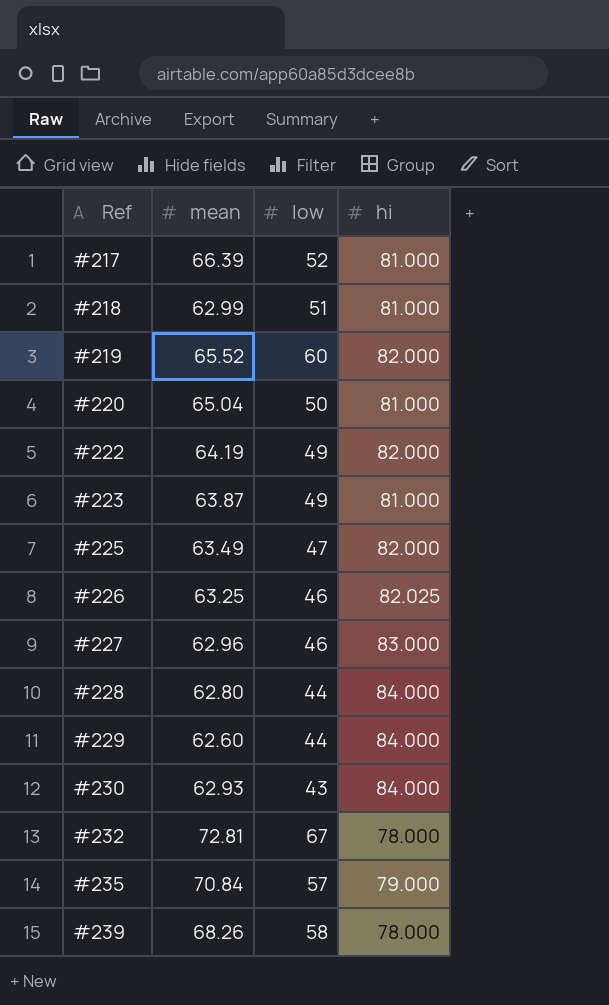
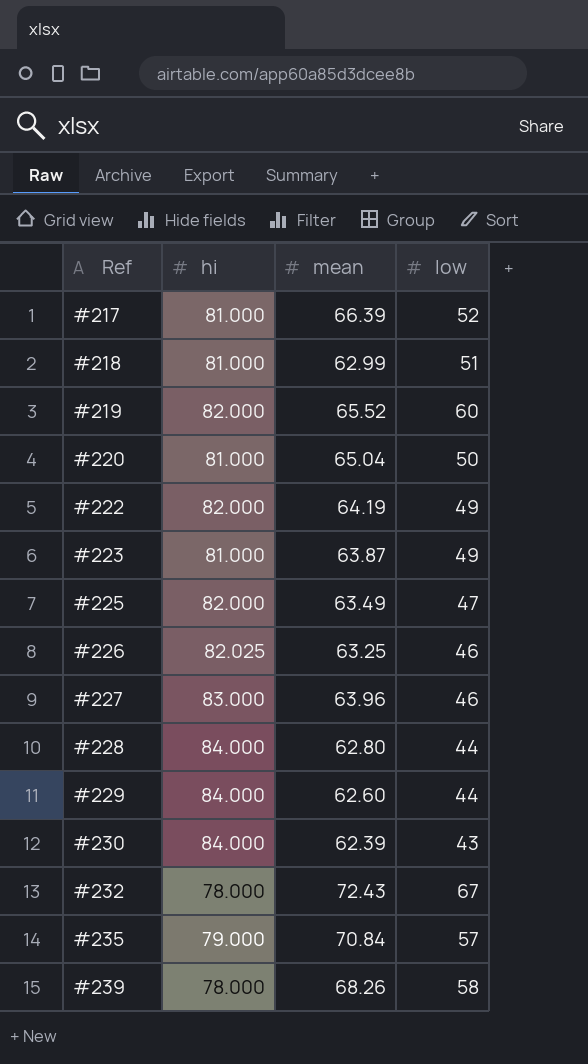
column hi | position: 4 -> 2
#227 | mean: 62.96 -> 63.96
#230 | mean: 62.93 -> 62.39
#232 | mean: 72.81 -> 72.43

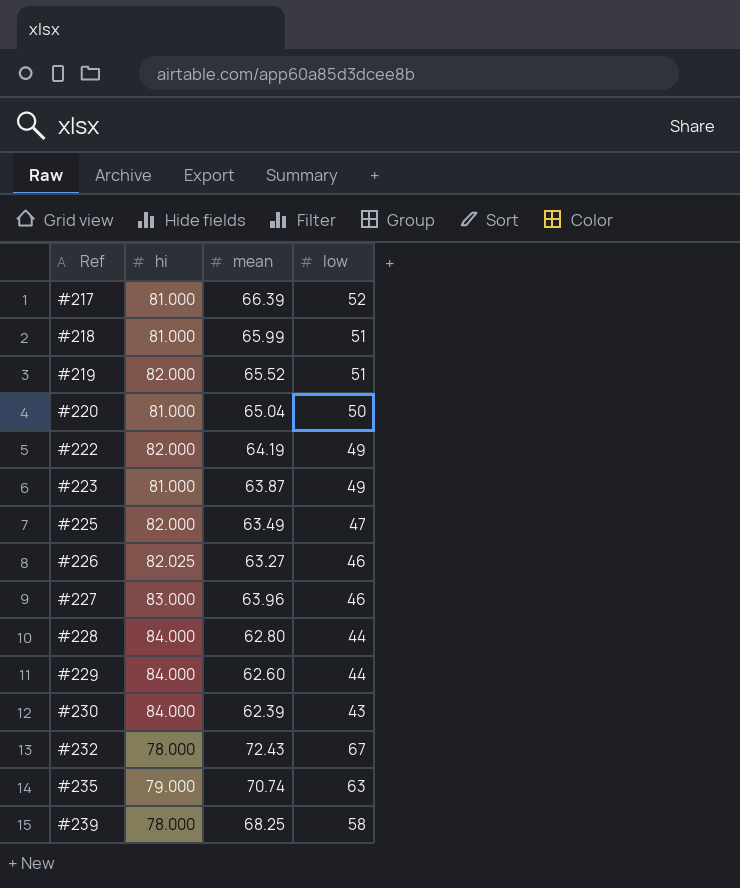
#218 | mean: 62.99 -> 65.99
#219 | low: 60 -> 51
#226 | mean: 63.25 -> 63.27
#235 | mean: 70.84 -> 70.74
#235 | low: 57 -> 63
#239 | mean: 68.26 -> 68.25

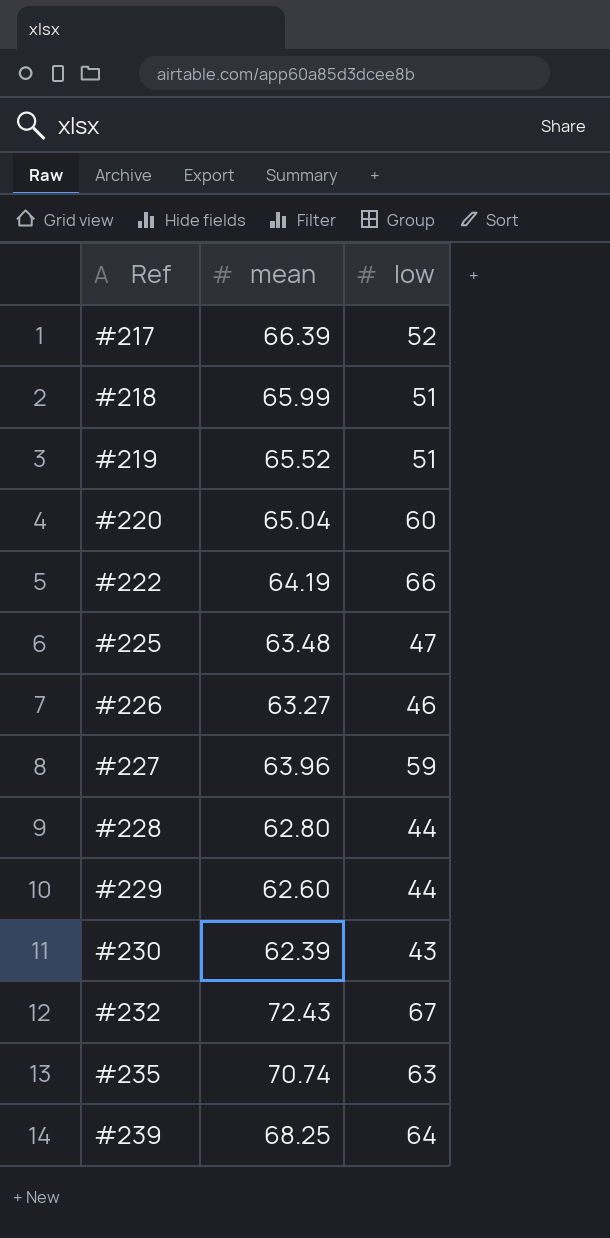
column hi | position: 2 -> none
row #223: 81.000 | 63.87 | 49 -> none
#220 | low: 50 -> 60
#222 | low: 49 -> 66
#225 | mean: 63.49 -> 63.48
#227 | low: 46 -> 59
#239 | low: 58 -> 64

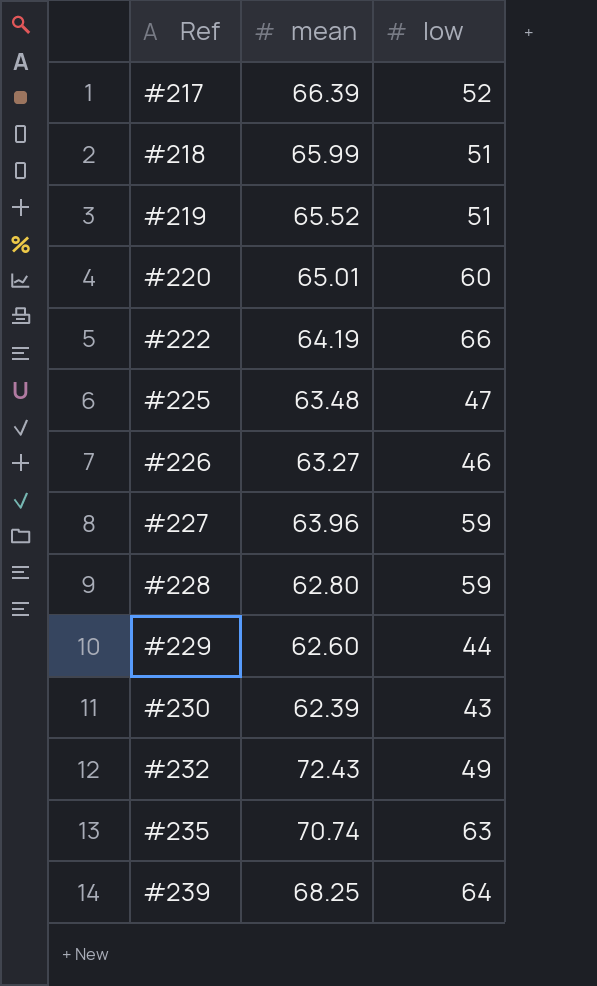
#220 | mean: 65.04 -> 65.01
#228 | low: 44 -> 59
#232 | low: 67 -> 49

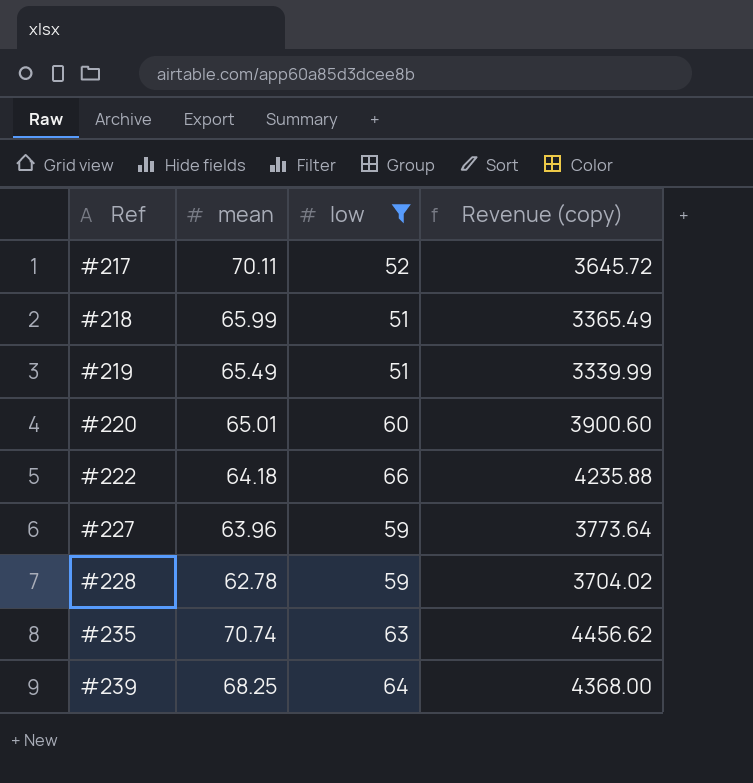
filter: none -> low >= 51
column Revenue (copy) | formula: none -> [mean] * [low]
#217 | mean: 66.39 -> 70.11
#219 | mean: 65.52 -> 65.49
#222 | mean: 64.19 -> 64.18
#228 | mean: 62.80 -> 62.78

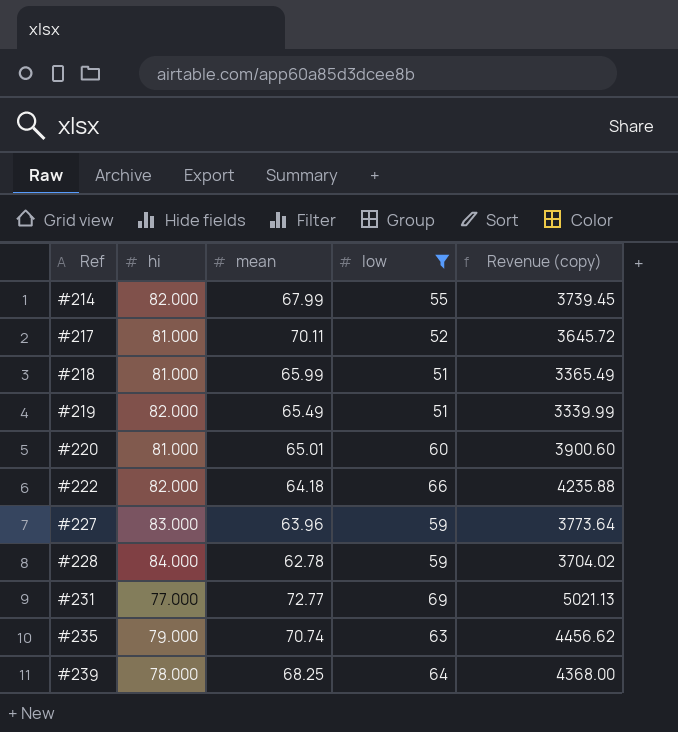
column hi | position: none -> 2
row #214: none -> 82.000 | 67.99 | 55 | 3739.45
row #231: none -> 77.000 | 72.77 | 69 | 5021.13

